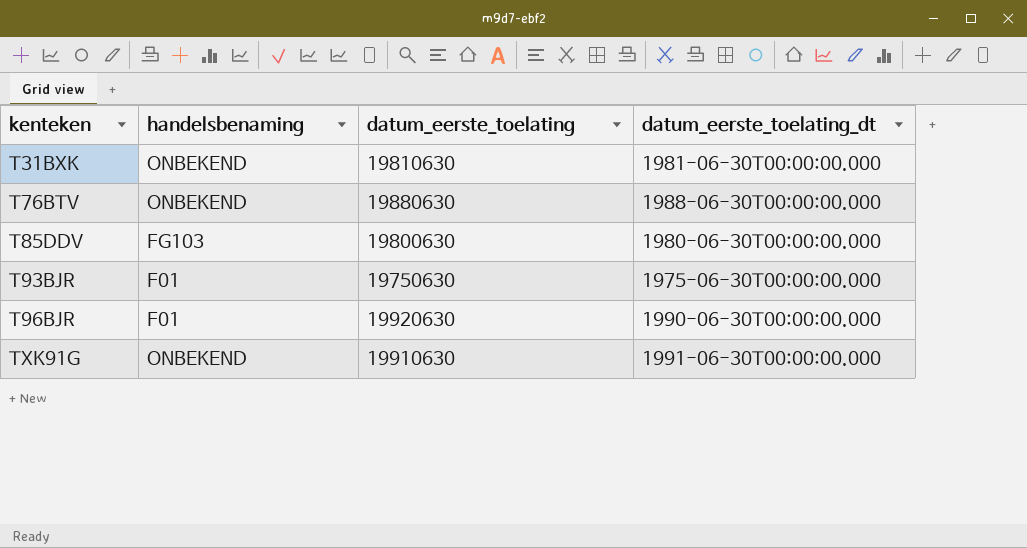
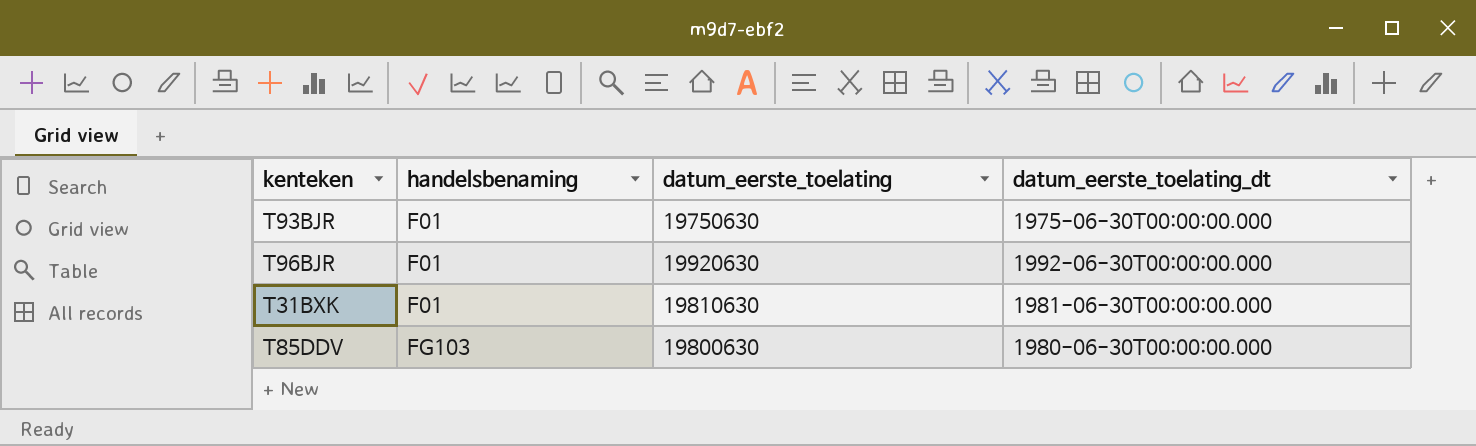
row order: kenteken ascending -> handelsbenaming ascending
row T76BTV: ONBEKEND | 19880630 | 1988-06-30T00:00:00.000 -> none
row TXK91G: ONBEKEND | 19910630 | 1991-06-30T00:00:00.000 -> none
T96BJR | datum_eerste_toelating_dt: 1990-06-30T00:00:00.000 -> 1992-06-30T00:00:00.000
T31BXK | handelsbenaming: ONBEKEND -> F01

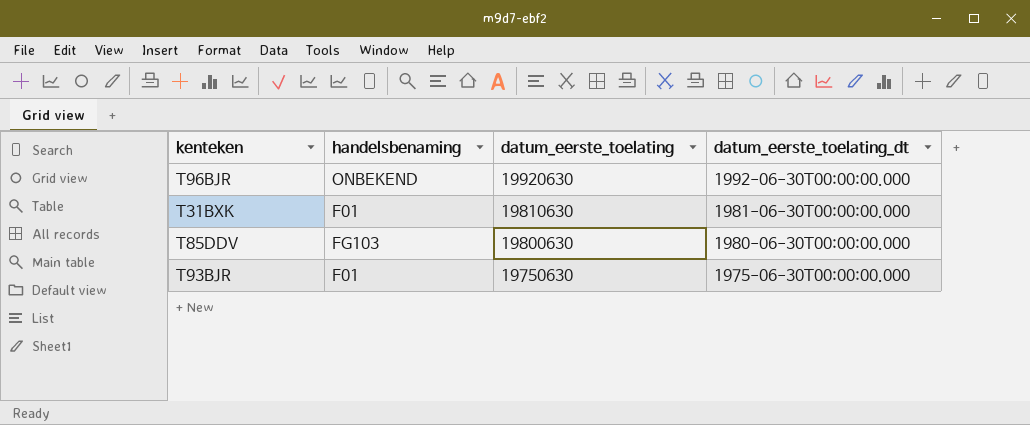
row order: handelsbenaming ascending -> datum_eerste_toelating descending
T96BJR | handelsbenaming: F01 -> ONBEKEND

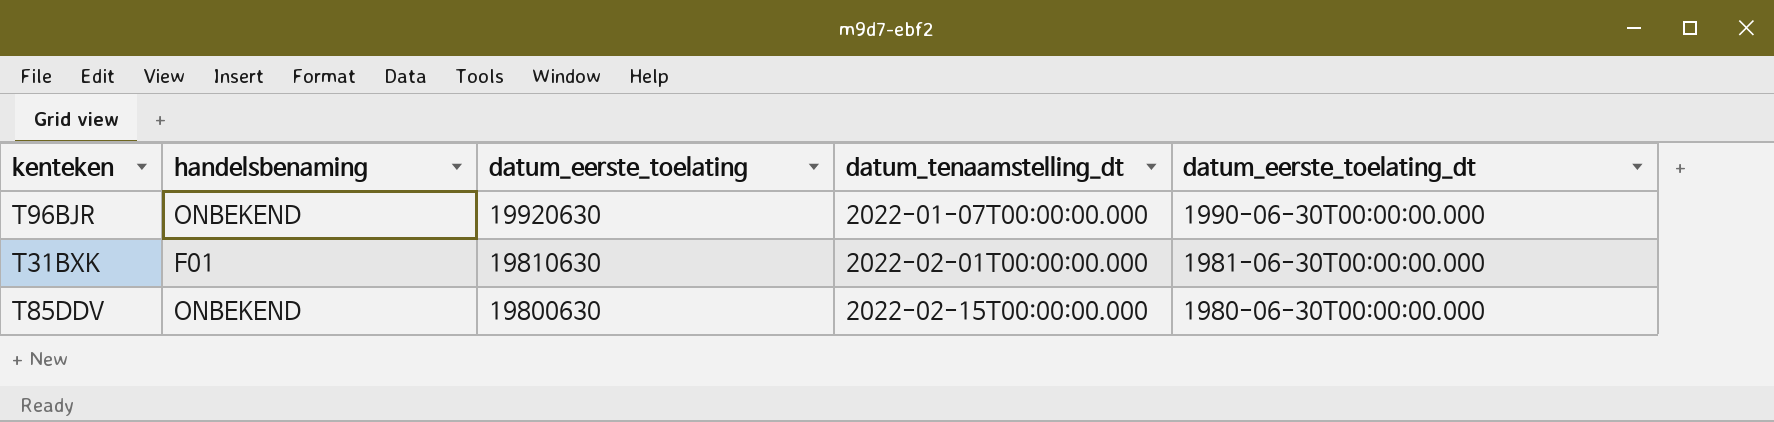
column datum_tenaamstelling_dt | position: none -> 4
row T93BJR: F01 | 19750630 | 1975-06-30T00:00:00.000 -> none
T96BJR | datum_eerste_toelating_dt: 1992-06-30T00:00:00.000 -> 1990-06-30T00:00:00.000
T85DDV | handelsbenaming: FG103 -> ONBEKEND

